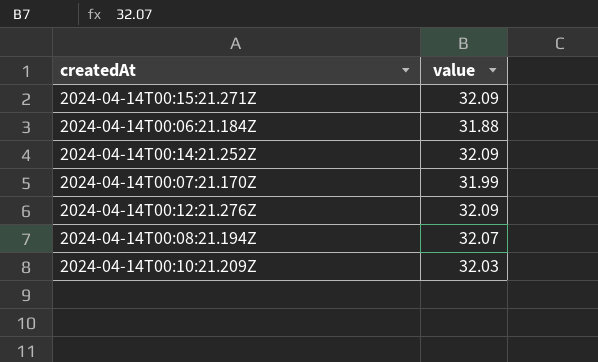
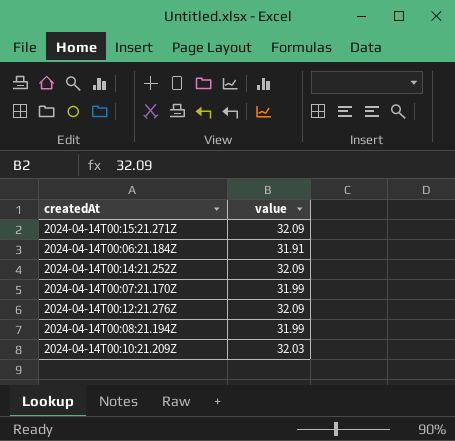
2024-04-14T00:06:21.184Z | value: 31.88 -> 31.91
2024-04-14T00:08:21.194Z | value: 32.07 -> 31.99

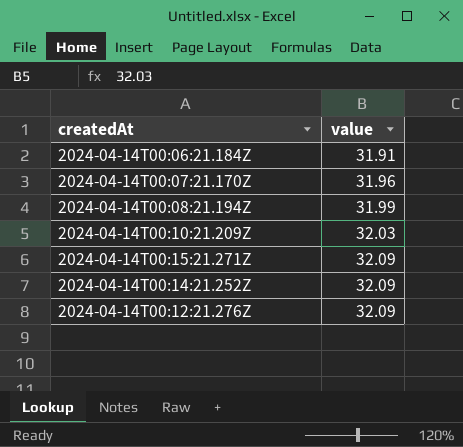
row order: none -> value ascending
2024-04-14T00:07:21.170Z | value: 31.99 -> 31.96

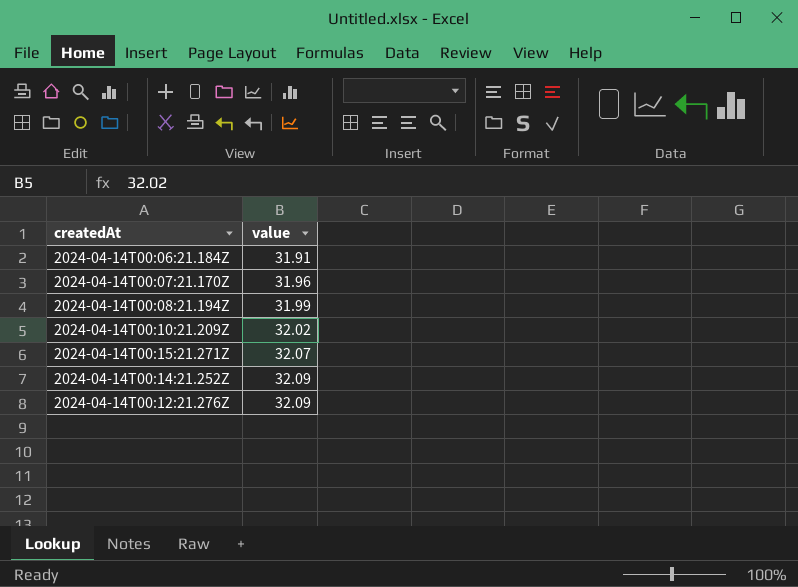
2024-04-14T00:10:21.209Z | value: 32.03 -> 32.02
2024-04-14T00:15:21.271Z | value: 32.09 -> 32.07

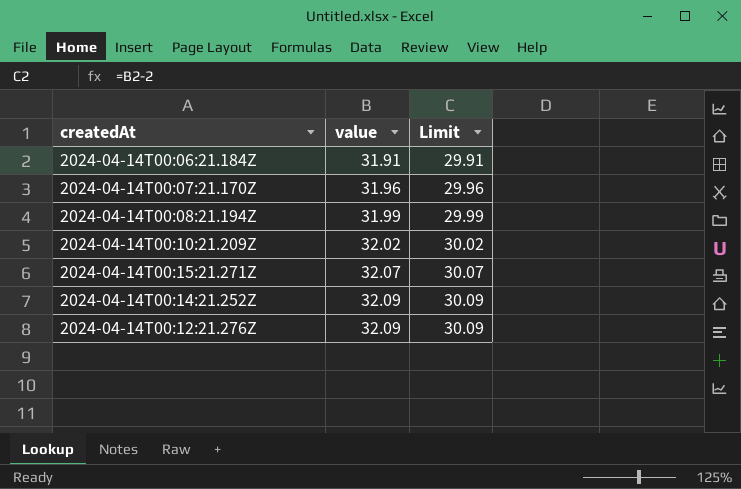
column Limit | formula: none -> [value] - 2

